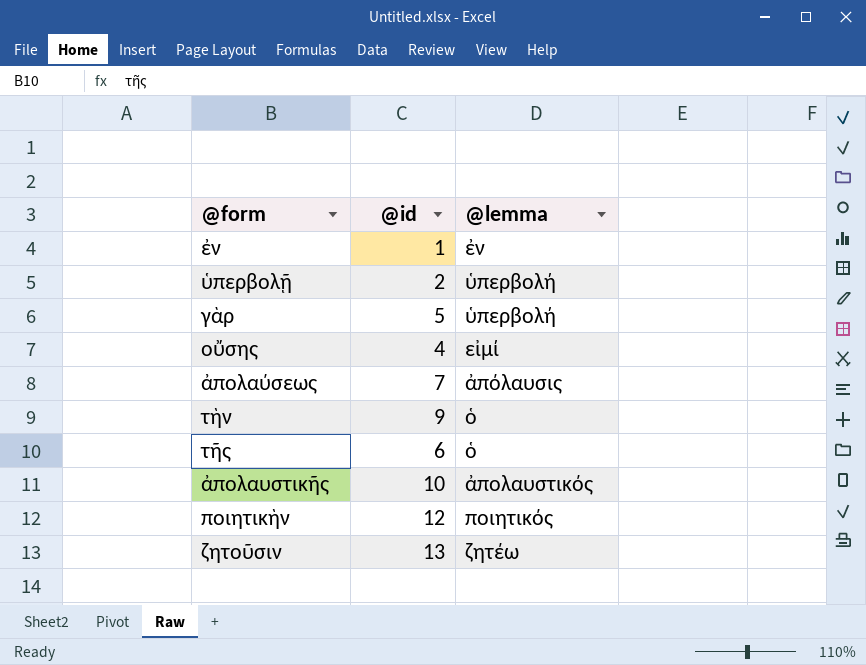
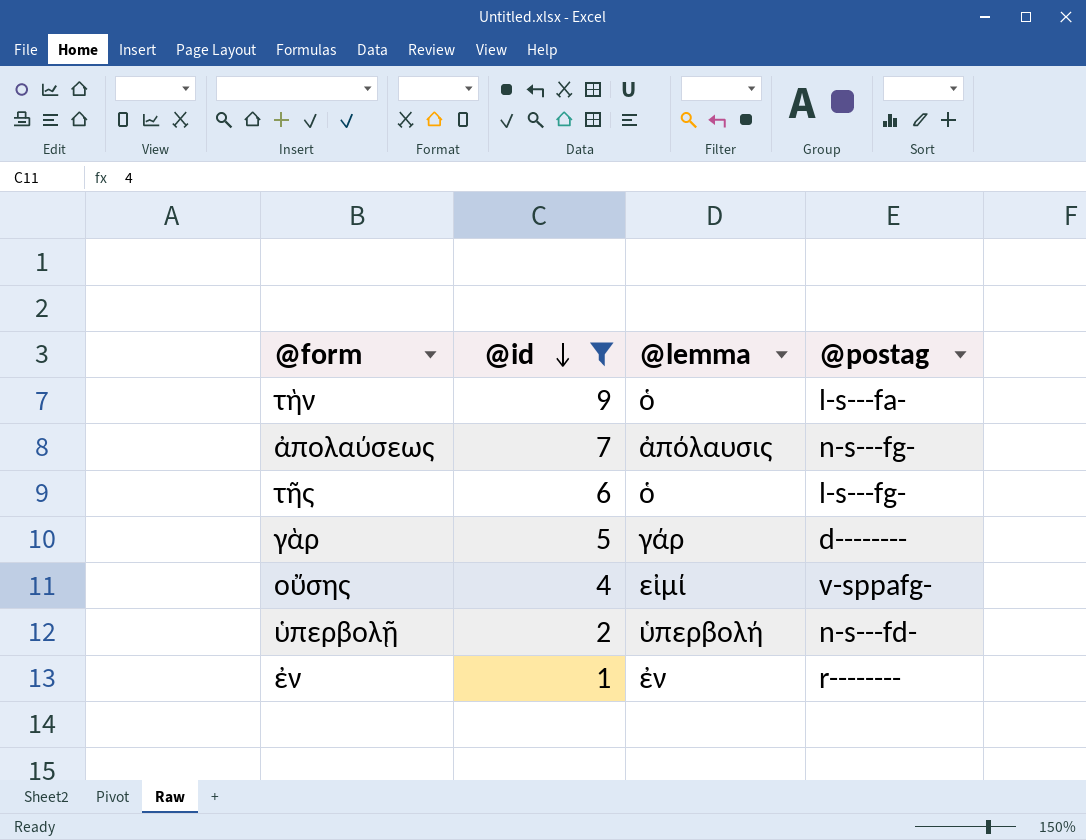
filter: none -> @id <= 9
row order: none -> @id descending
column @postag | position: none -> 4
γὰρ | @lemma: ὑπερβολή -> γάρ

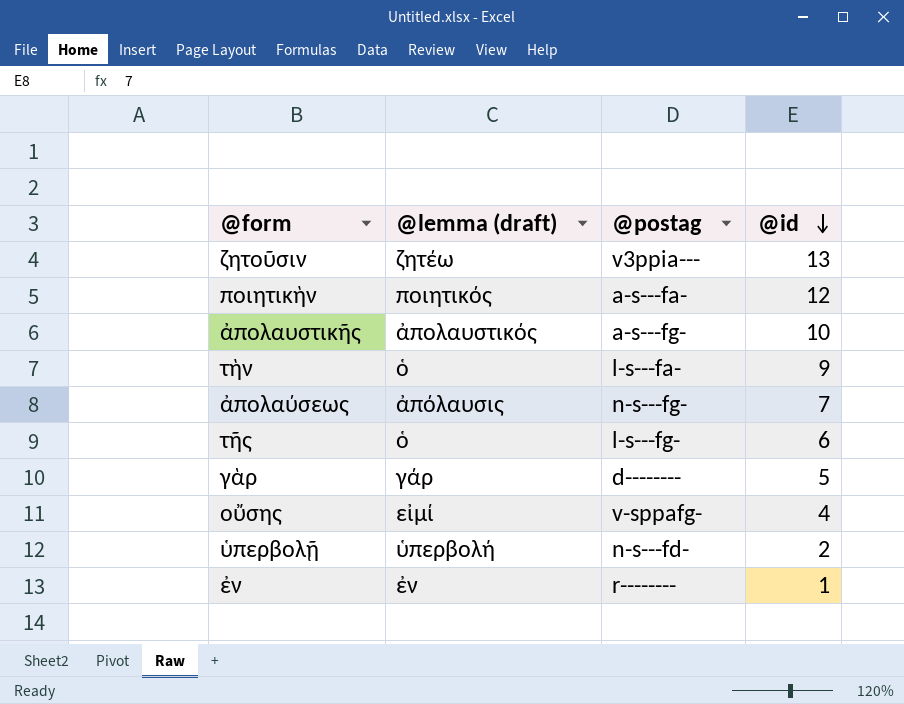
filter: @id <= 9 -> none
column name: @lemma -> @lemma (draft)
column @id | position: 2 -> 4

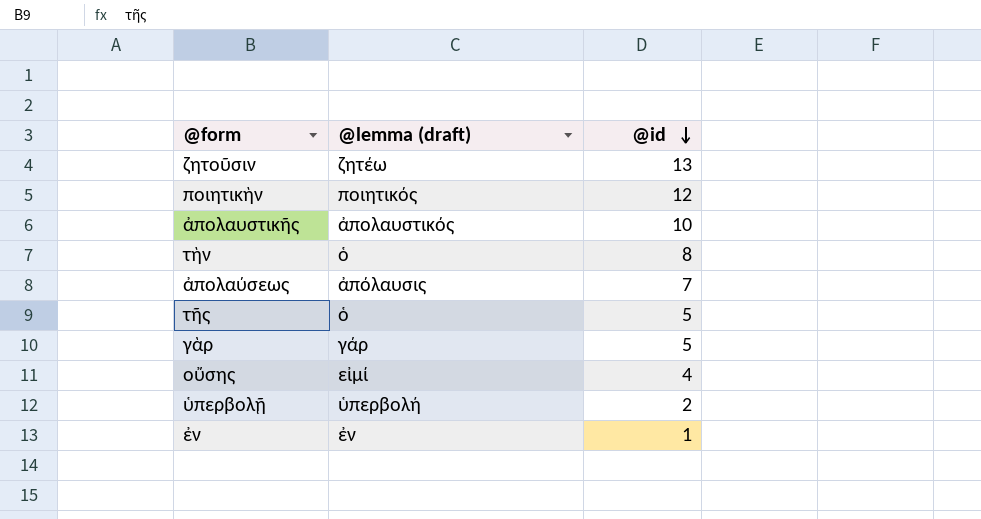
column @postag | position: 3 -> none
τὴν | @id: 9 -> 8
τῆς | @id: 6 -> 5

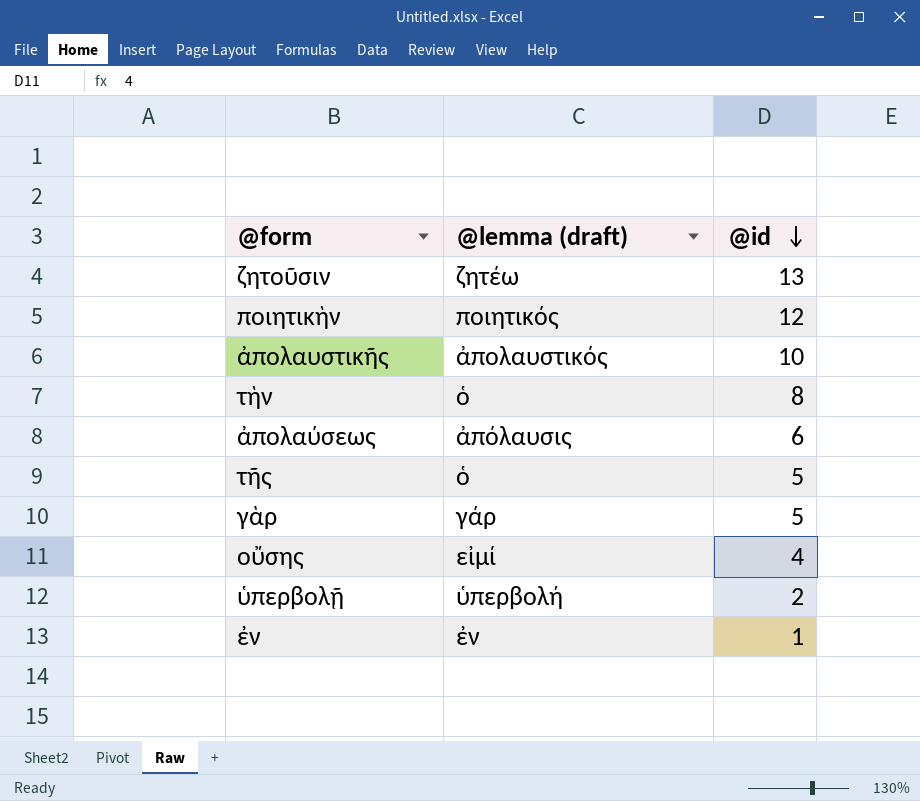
ἀπολαύσεως | @id: 7 -> 6

